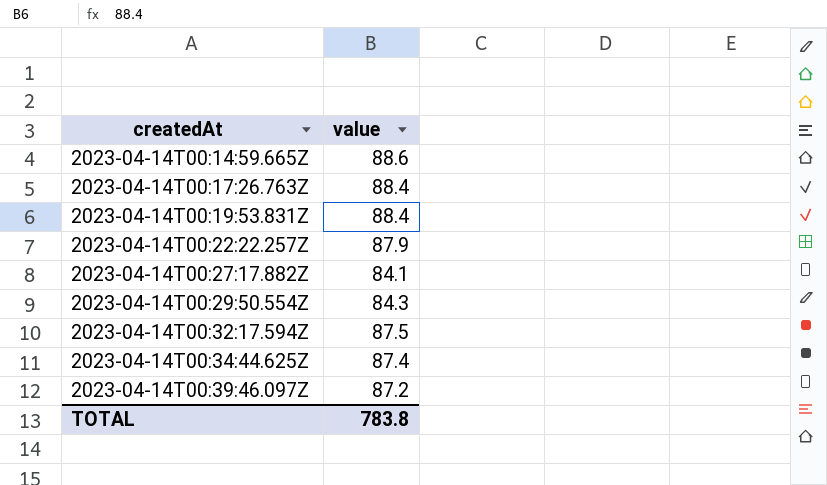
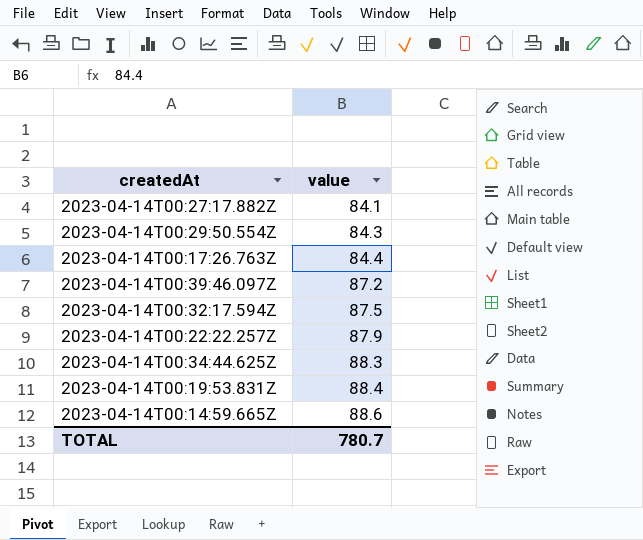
row order: createdAt ascending -> value ascending
2023-04-14T00:17:26.763Z | value: 88.4 -> 84.4
2023-04-14T00:34:44.625Z | value: 87.4 -> 88.3
TOTAL | value: 783.8 -> 780.7

